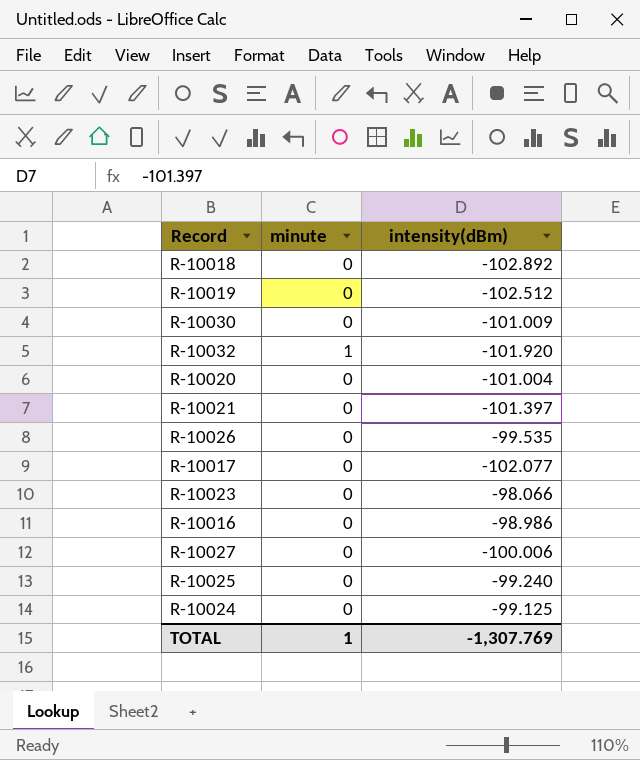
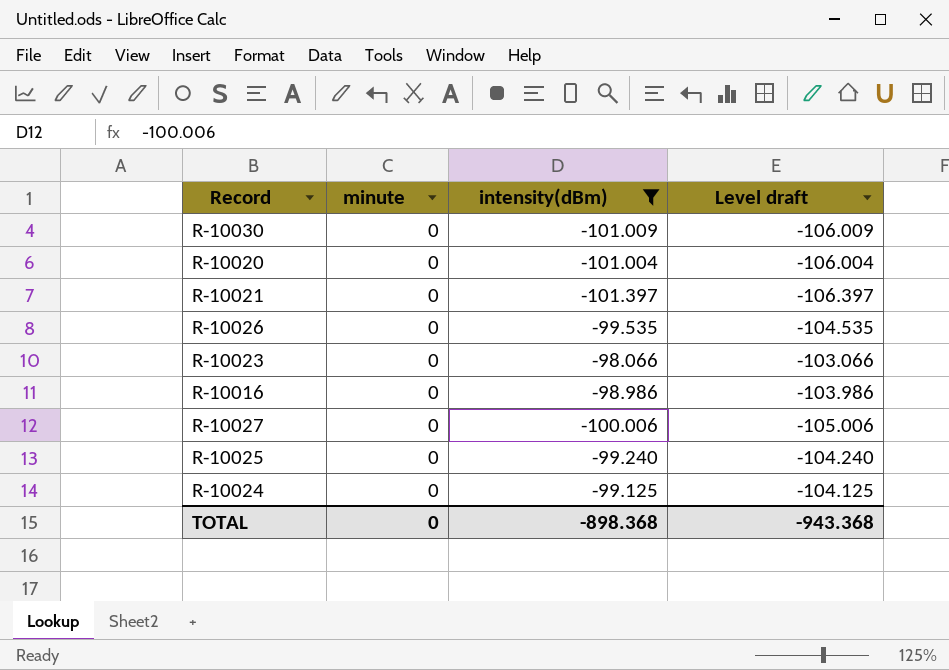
filter: none -> intensity(dBm) >= -101.397
column Level draft | formula: none -> [intensity(dBm)] - 5
TOTAL | minute: 1 -> 0
TOTAL | intensity(dBm): -1,307.769 -> -898.368

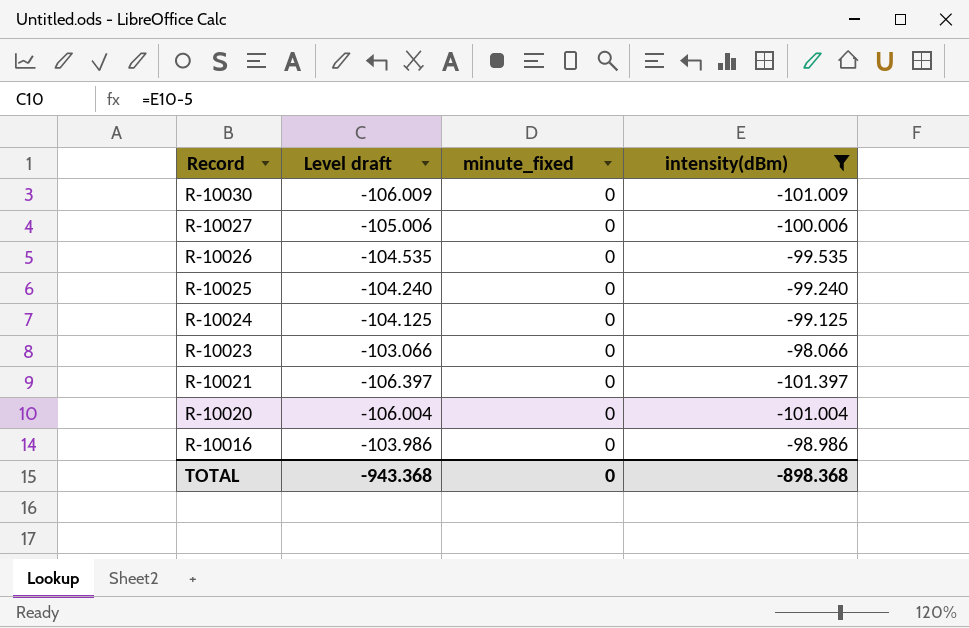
row order: none -> Record descending
column Level draft | position: 4 -> 2
column name: minute -> minute_fixed

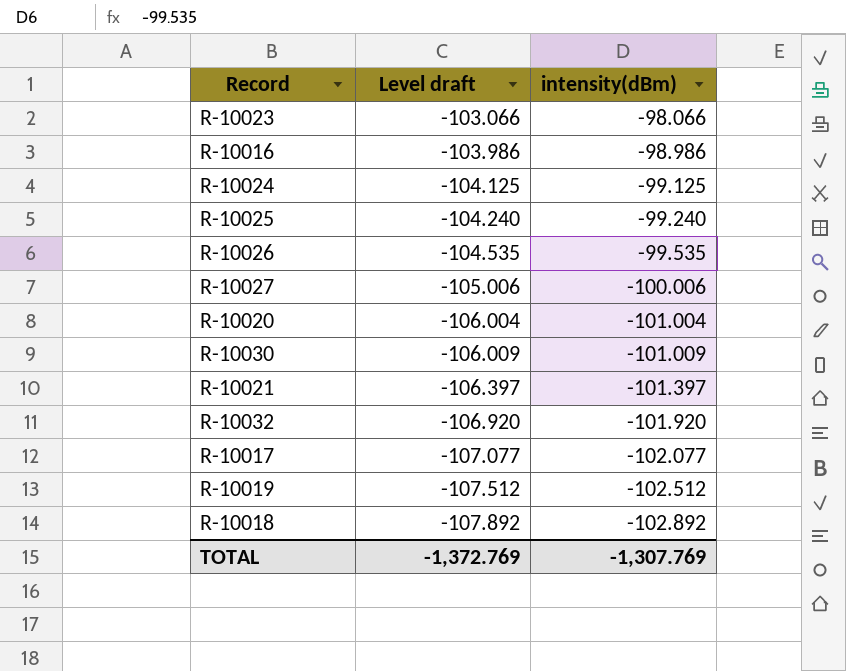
filter: intensity(dBm) >= -101.397 -> none
row order: Record descending -> Level draft descending
column minute_fixed | position: 3 -> none
TOTAL | Level draft: -943.368 -> -1,372.769
TOTAL | intensity(dBm): -898.368 -> -1,307.769

